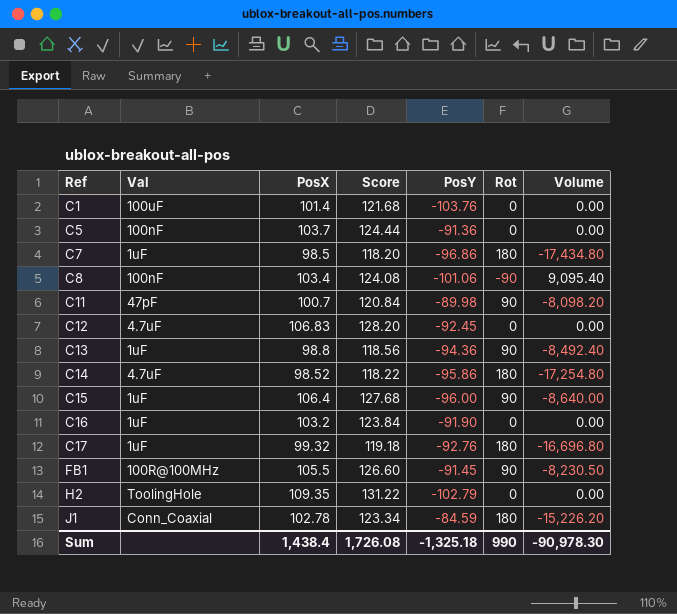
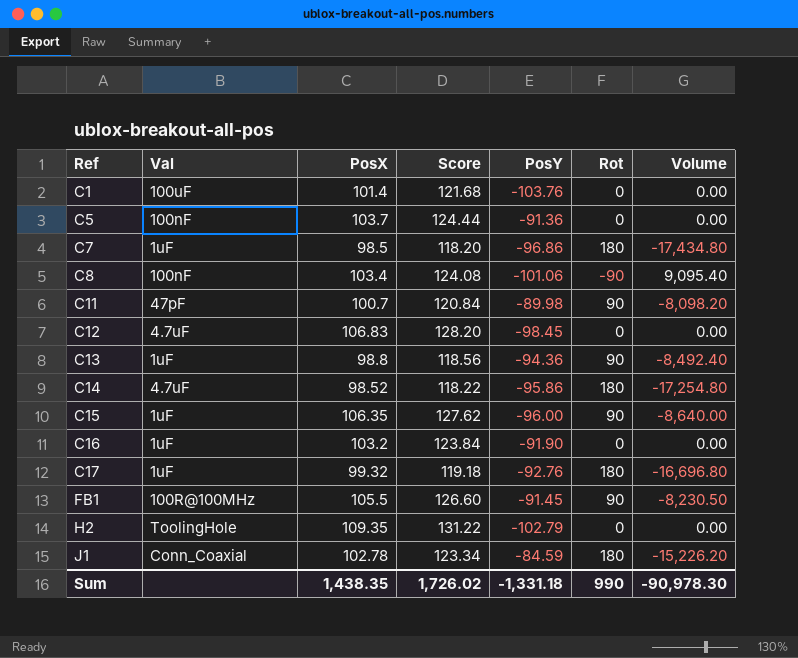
C12 | PosY: -92.45 -> -98.45
C15 | PosX: 106.4 -> 106.35
C15 | Score: 127.68 -> 127.62
Sum | PosX: 1,438.4 -> 1,438.35
Sum | Score: 1,726.08 -> 1,726.02
Sum | PosY: -1,325.18 -> -1,331.18

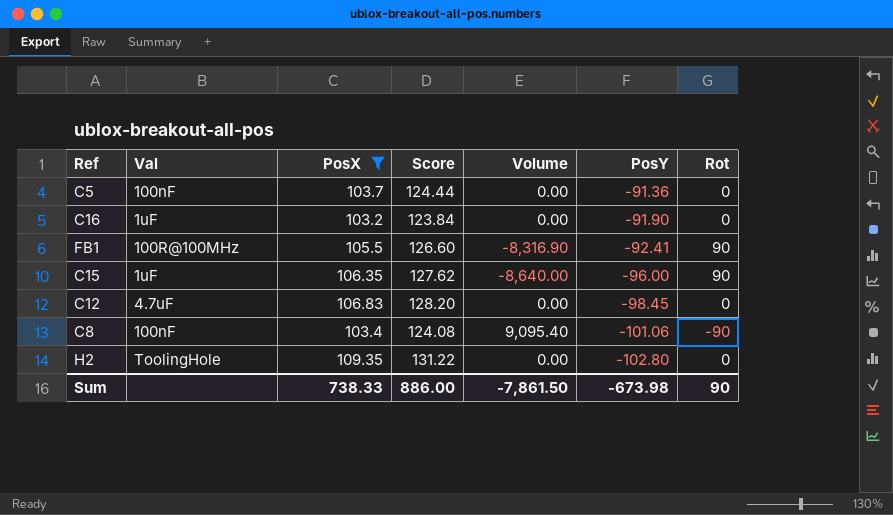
filter: none -> PosX >= 103.2
row order: Ref ascending -> PosY descending
column Volume | position: 7 -> 5
FB1 | Volume: -8,230.50 -> -8,316.90
FB1 | PosY: -91.45 -> -92.41
H2 | PosY: -102.79 -> -102.80
Sum | PosX: 1,438.35 -> 738.33
Sum | Score: 1,726.02 -> 886.00
Sum | Volume: -90,978.30 -> -7,861.50
Sum | PosY: -1,331.18 -> -673.98
Sum | Rot: 990 -> 90

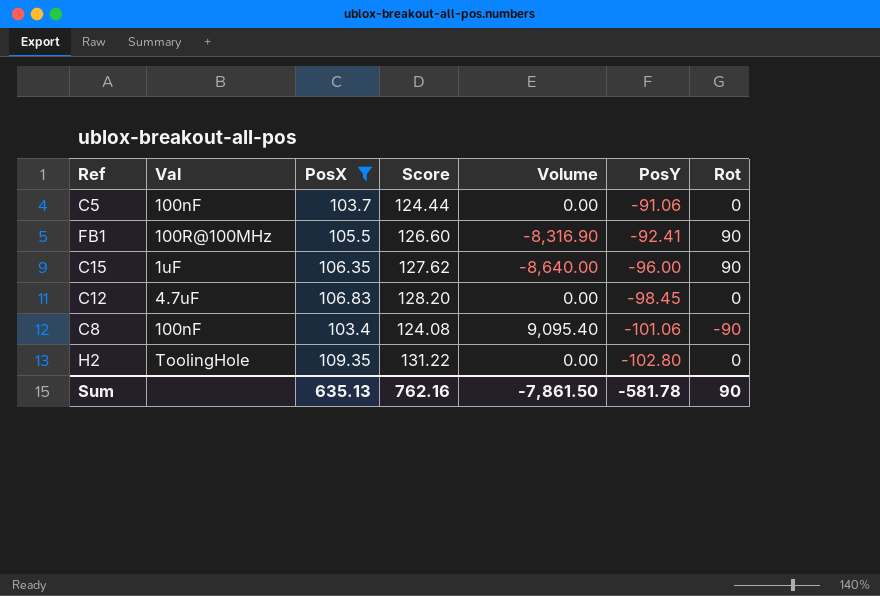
row C16: 1uF | 103.2 | 123.84 | 0.00 | -91.90 | 0 -> none
C5 | PosY: -91.36 -> -91.06
Sum | PosX: 738.33 -> 635.13
Sum | Score: 886.00 -> 762.16
Sum | PosY: -673.98 -> -581.78

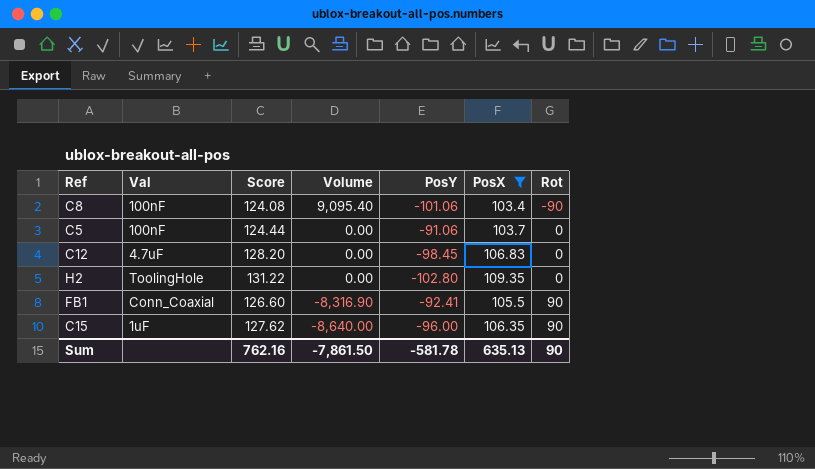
row order: PosY descending -> Volume descending
column PosX | position: 3 -> 6
FB1 | Val: 100R@100MHz -> Conn_Coaxial

